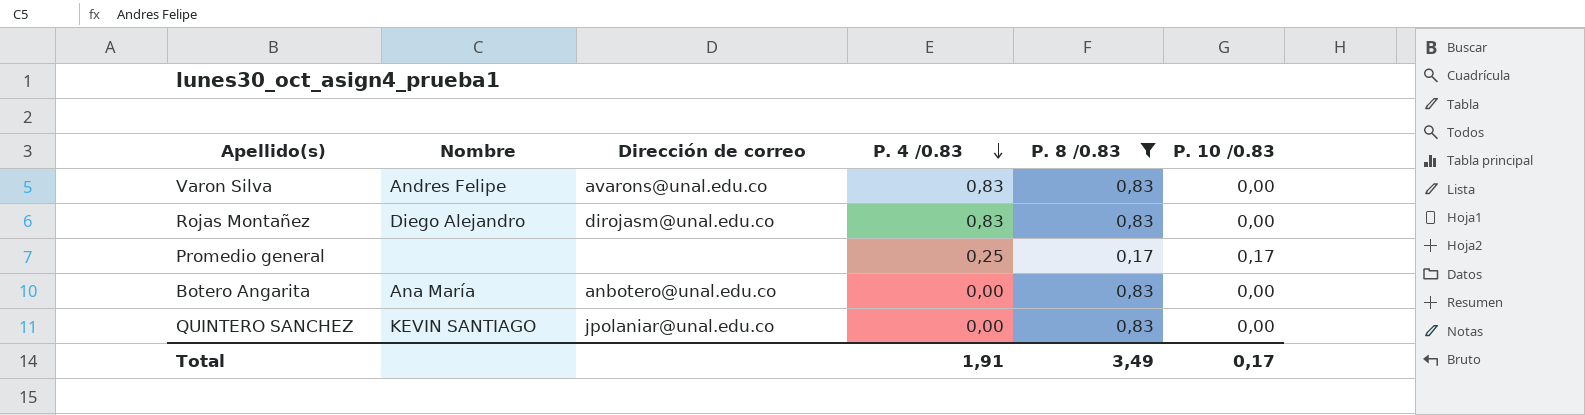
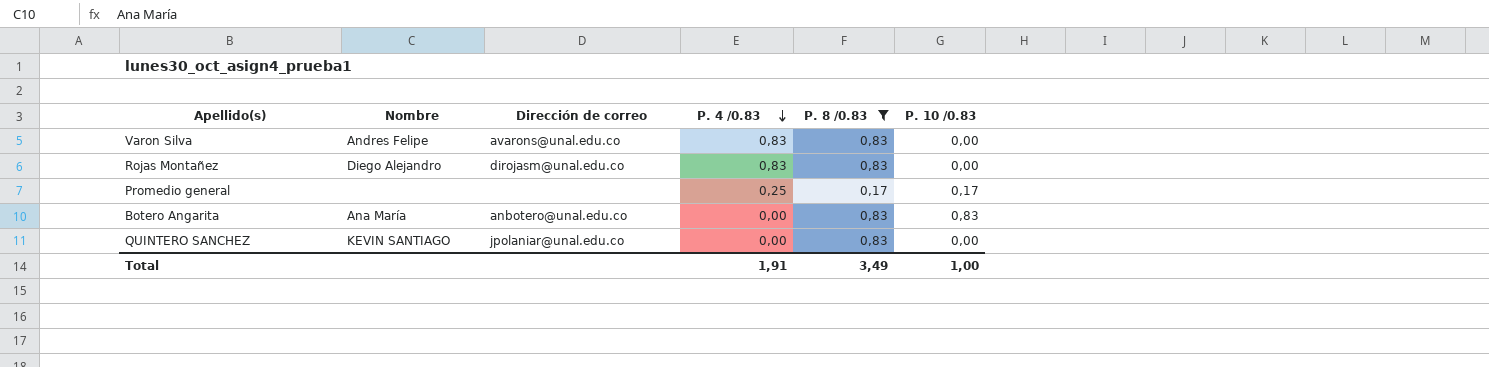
Botero Angarita | P. 10 /0.83: 0,00 -> 0,83
Total | P. 10 /0.83: 0,17 -> 1,00

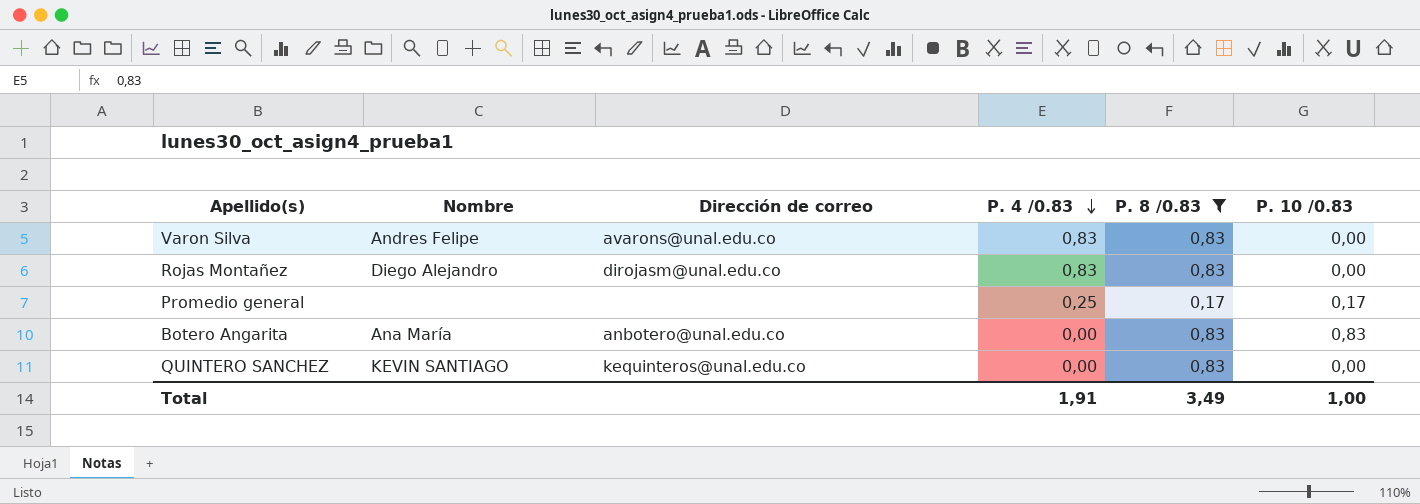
QUINTERO SANCHEZ | Dirección de correo: jpolaniar@unal.edu.co -> kequinteros@unal.edu.co

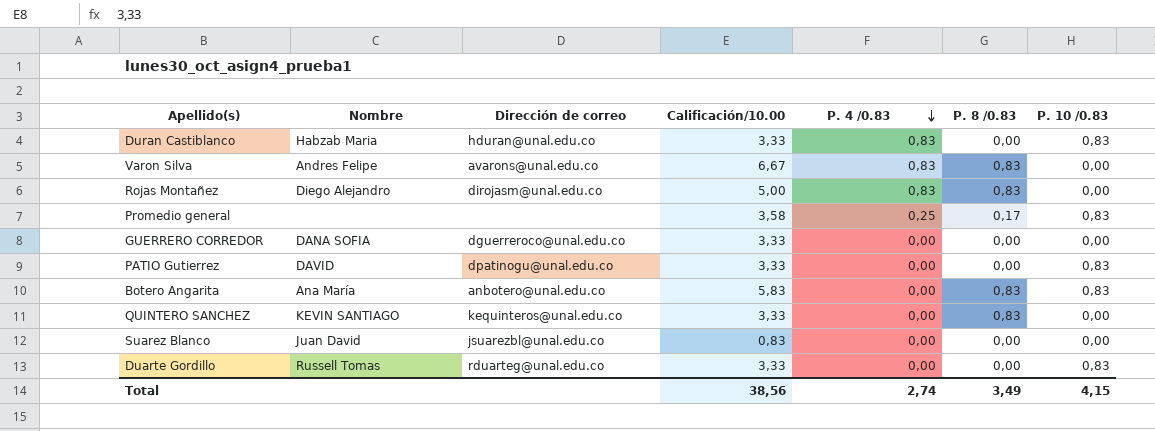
filter: P. 8 /0.83 != 0,00 -> none
column Calificación/10.00 | position: none -> 4
Promedio general | P. 10 /0.83: 0,17 -> 0,83
Total | P. 4 /0.83: 1,91 -> 2,74
Total | P. 10 /0.83: 1,00 -> 4,15

